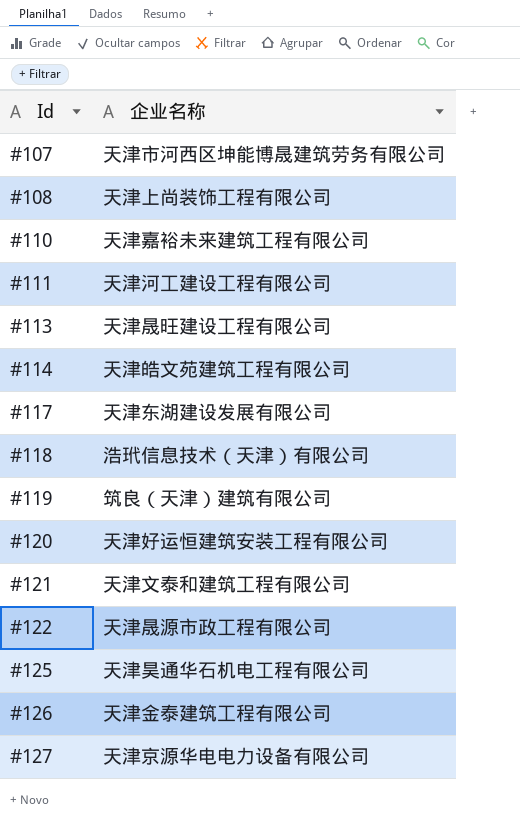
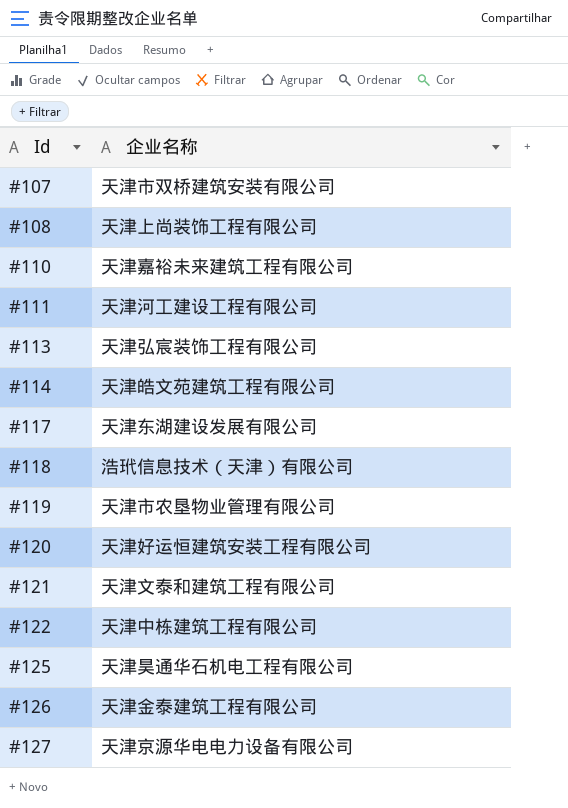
#107 | 企业名称: 天津市河西区坤能博晟建筑劳务有限公司 -> 天津市双桥建筑安装有限公司
#113 | 企业名称: 天津晟旺建设工程有限公司 -> 天津弘宸装饰工程有限公司
#119 | 企业名称: 筑良（天津）建筑有限公司 -> 天津市农垦物业管理有限公司
#122 | 企业名称: 天津晟源市政工程有限公司 -> 天津中栋建筑工程有限公司

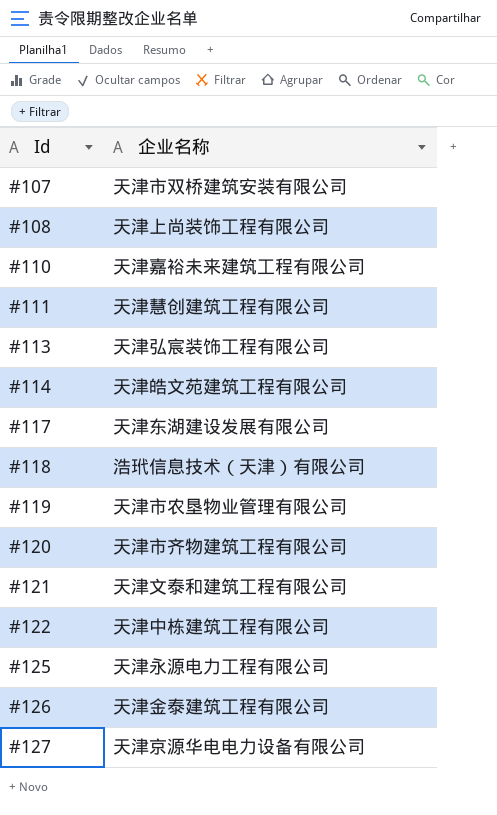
#111 | 企业名称: 天津河工建设工程有限公司 -> 天津慧创建筑工程有限公司
#120 | 企业名称: 天津好运恒建筑安装工程有限公司 -> 天津市齐物建筑工程有限公司
#125 | 企业名称: 天津昊通华石机电工程有限公司 -> 天津永源电力工程有限公司

